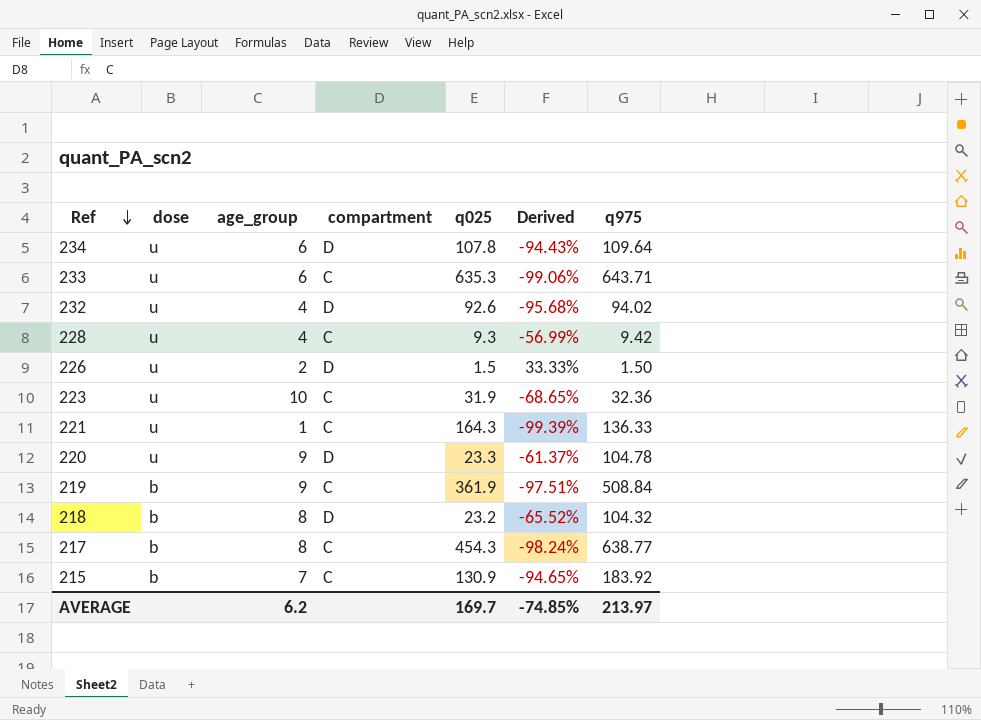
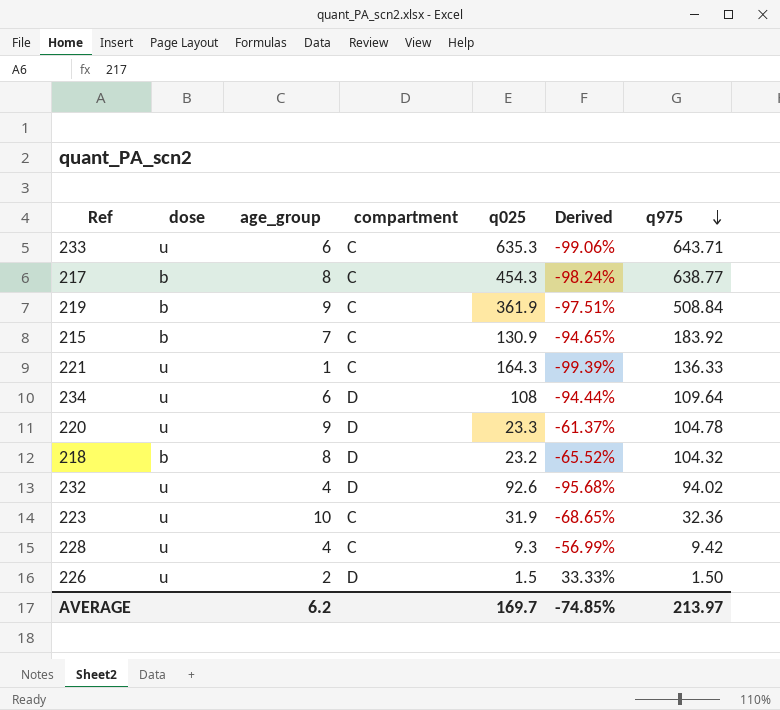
row order: Ref descending -> q975 descending
234 | q025: 107.8 -> 108
234 | Derived: -94.43% -> -94.44%

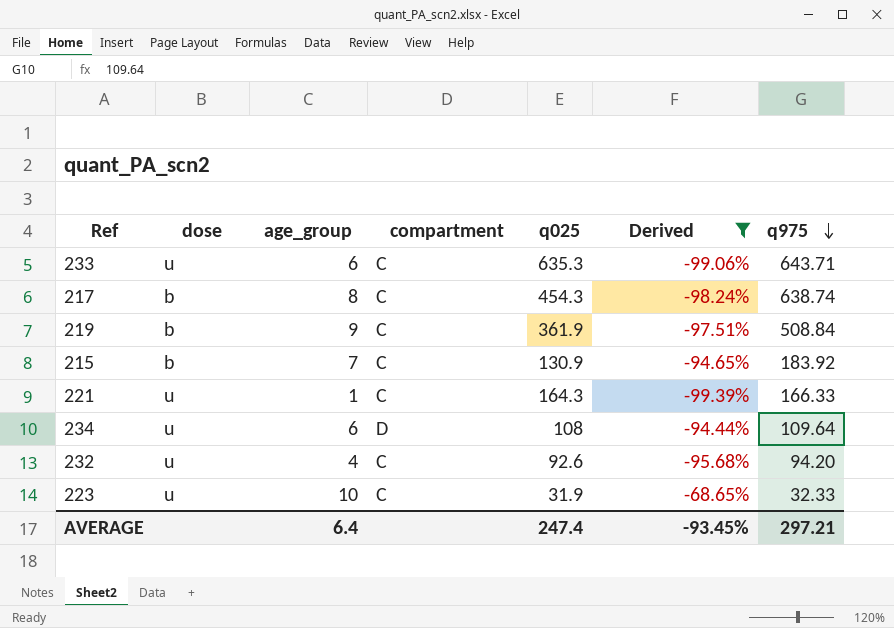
filter: none -> Derived <= -68.65%
217 | q975: 638.77 -> 638.74
221 | q975: 136.33 -> 166.33
232 | compartment: D -> C
232 | q975: 94.02 -> 94.20
223 | q975: 32.36 -> 32.33
AVERAGE | age_group: 6.2 -> 6.4
AVERAGE | q025: 169.7 -> 247.4
AVERAGE | Derived: -74.85% -> -93.45%
AVERAGE | q975: 213.97 -> 297.21

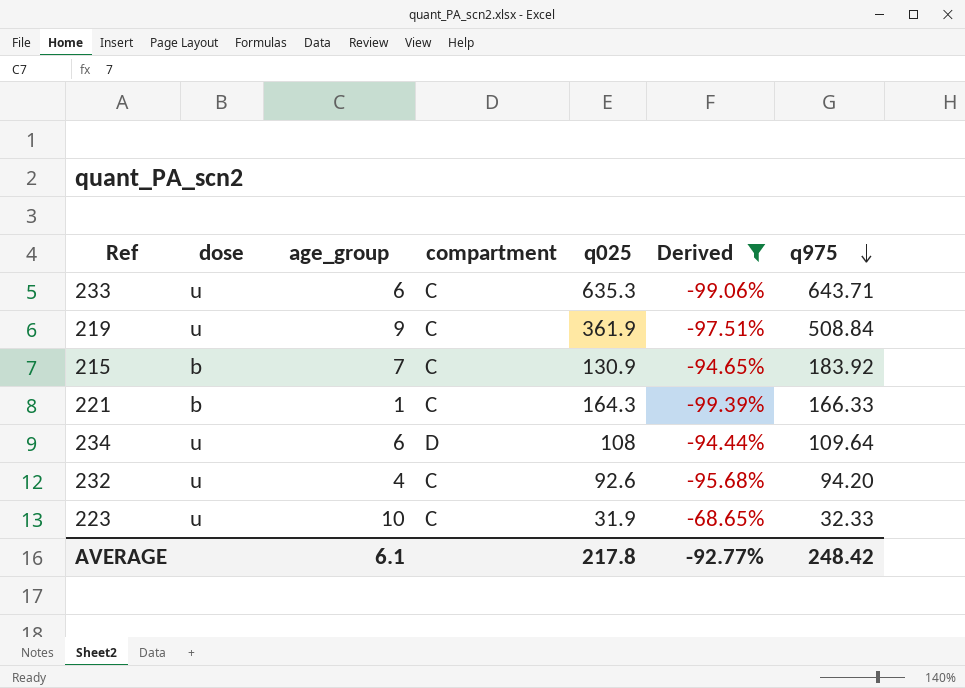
row 217: b | 8 | C | 454.3 | -98.24% | 638.74 -> none
219 | dose: b -> u
221 | dose: u -> b
AVERAGE | age_group: 6.4 -> 6.1
AVERAGE | q025: 247.4 -> 217.8
AVERAGE | Derived: -93.45% -> -92.77%
AVERAGE | q975: 297.21 -> 248.42

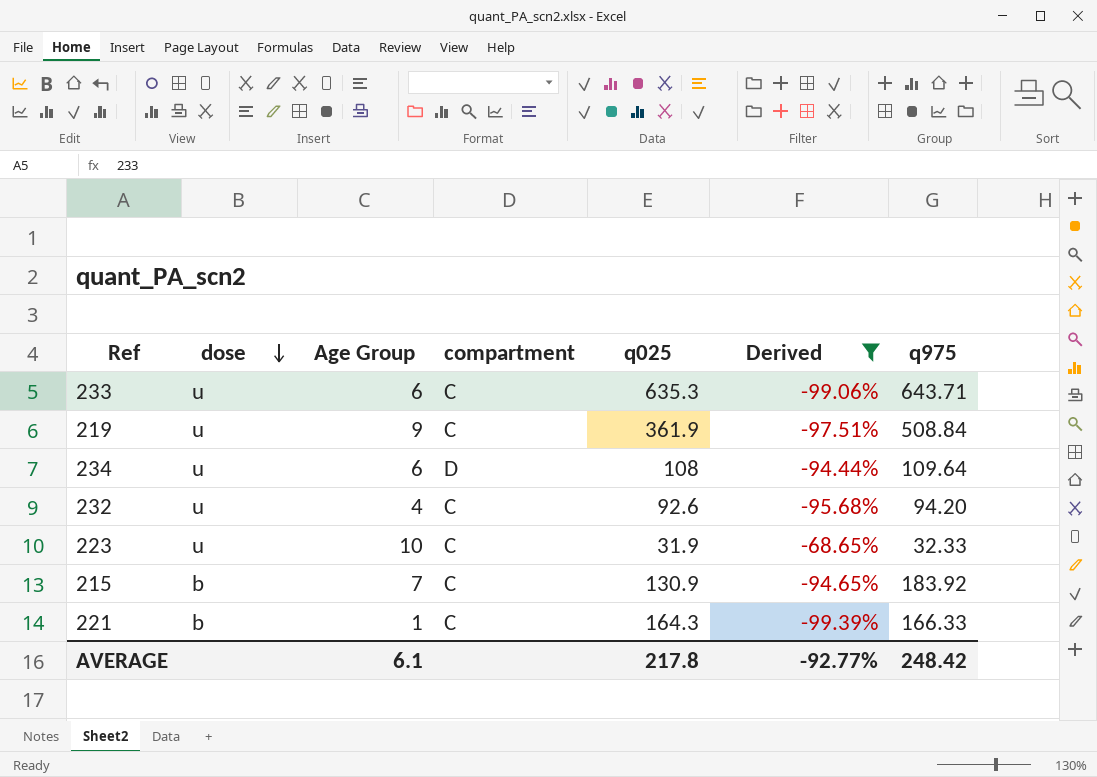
row order: q975 descending -> dose descending
column name: age_group -> Age Group

